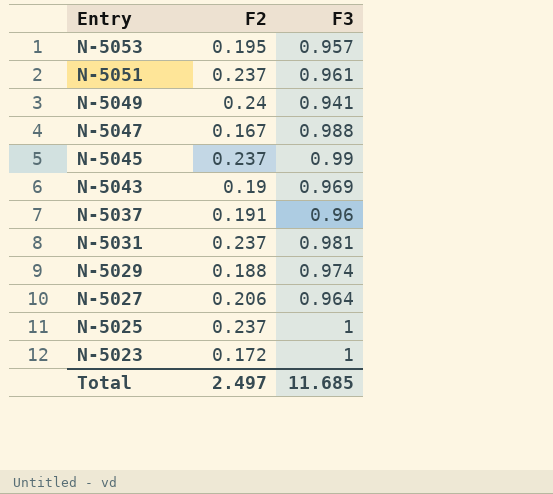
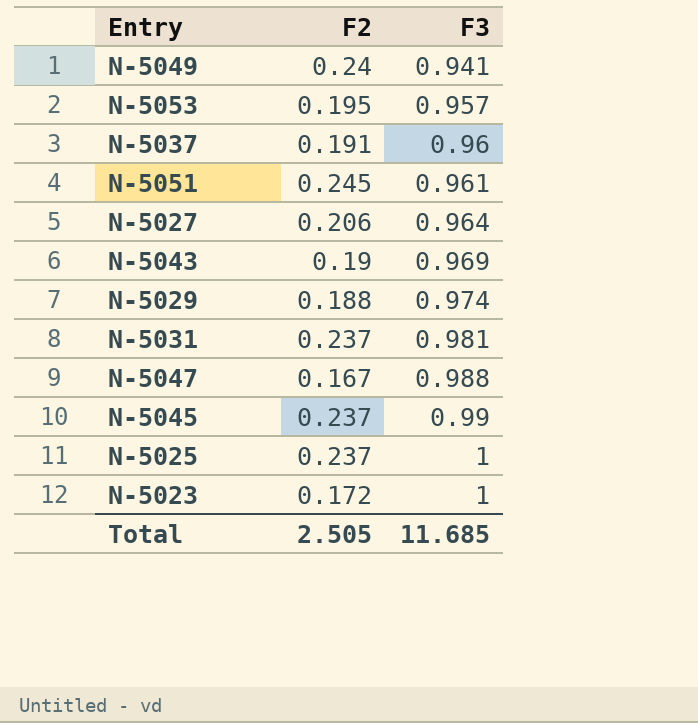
row order: Entry descending -> F3 ascending
N-5051 | F2: 0.237 -> 0.245
Total | F2: 2.497 -> 2.505

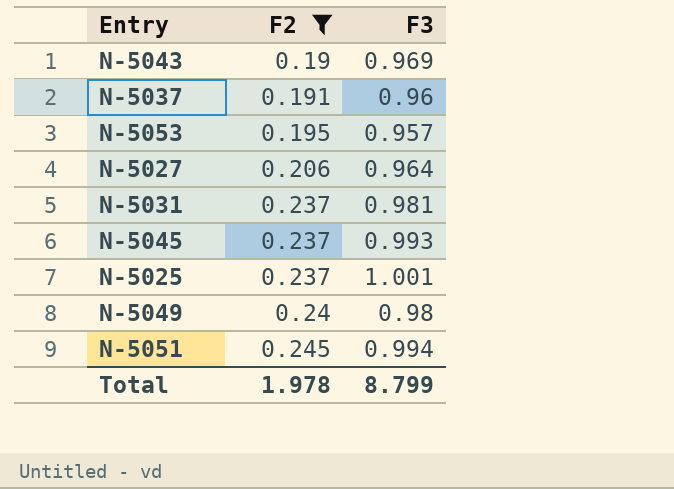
filter: none -> F2 >= 0.19
row order: F3 ascending -> F2 ascending
N-5045 | F3: 0.99 -> 0.993
N-5025 | F3: 1 -> 1.001
N-5049 | F3: 0.941 -> 0.98
N-5051 | F3: 0.961 -> 0.994
Total | F2: 2.505 -> 1.978
Total | F3: 11.685 -> 8.799

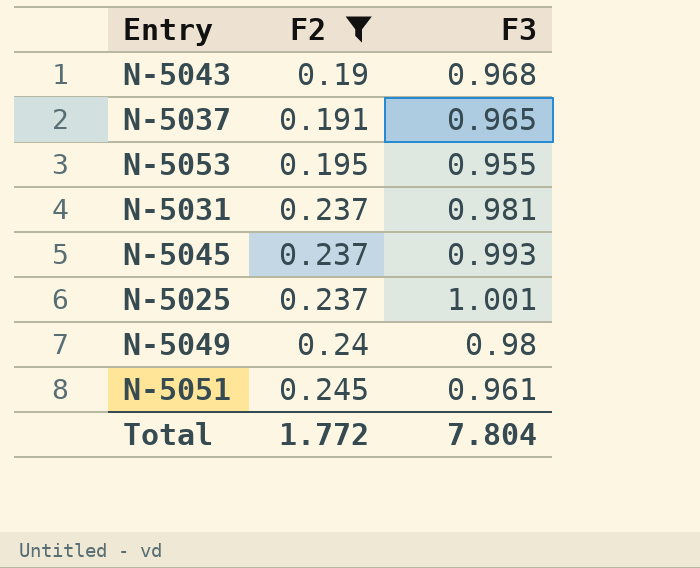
row N-5027: 0.206 | 0.964 -> none
N-5043 | F3: 0.969 -> 0.968
N-5037 | F3: 0.96 -> 0.965
N-5053 | F3: 0.957 -> 0.955
N-5051 | F3: 0.994 -> 0.961
Total | F2: 1.978 -> 1.772
Total | F3: 8.799 -> 7.804

